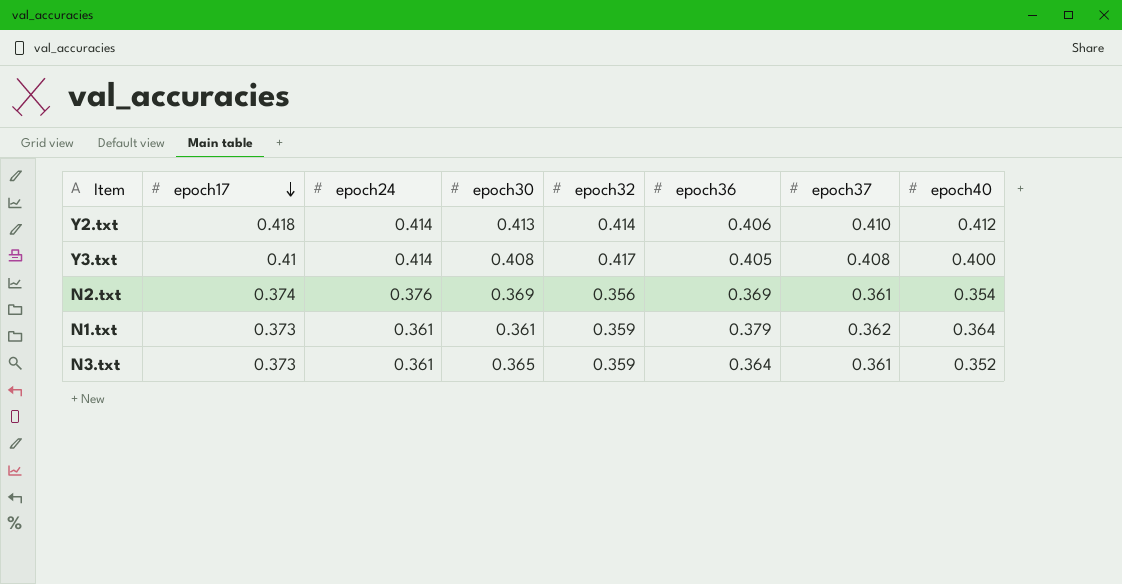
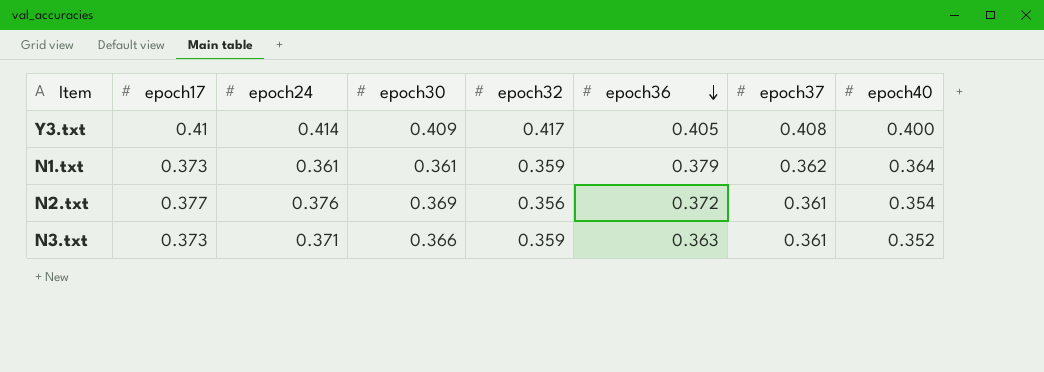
row order: epoch17 descending -> epoch36 descending
row Y2.txt: 0.418 | 0.414 | 0.413 | 0.414 | 0.406 | 0.410 | 0.412 -> none
Y3.txt | epoch30: 0.408 -> 0.409
N2.txt | epoch17: 0.374 -> 0.377
N2.txt | epoch36: 0.369 -> 0.372
N3.txt | epoch24: 0.361 -> 0.371
N3.txt | epoch30: 0.365 -> 0.366
N3.txt | epoch36: 0.364 -> 0.363

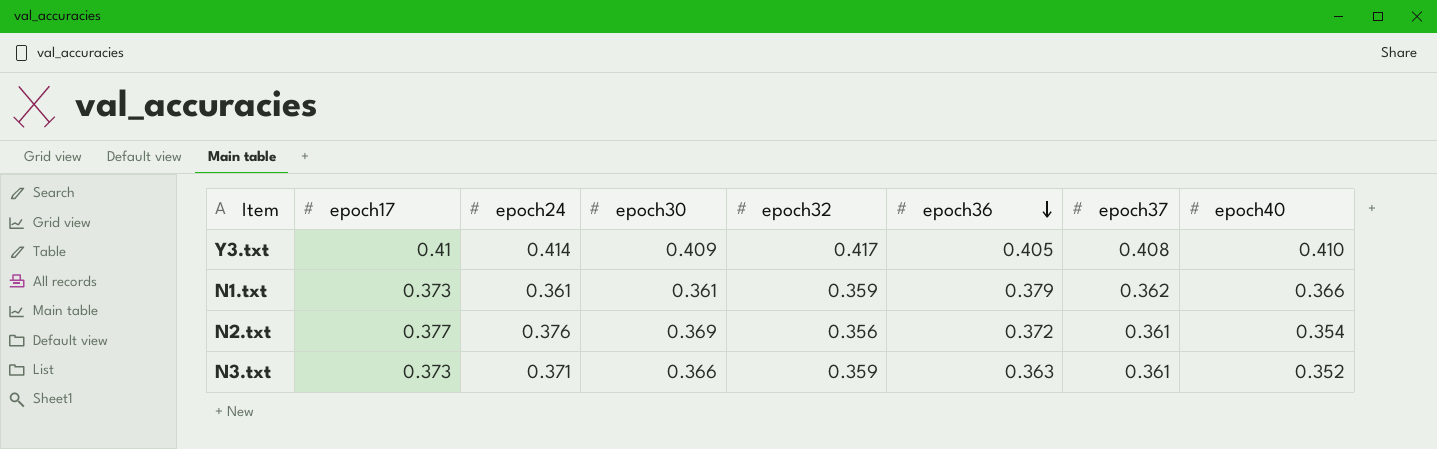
Y3.txt | epoch40: 0.400 -> 0.410
N1.txt | epoch40: 0.364 -> 0.366

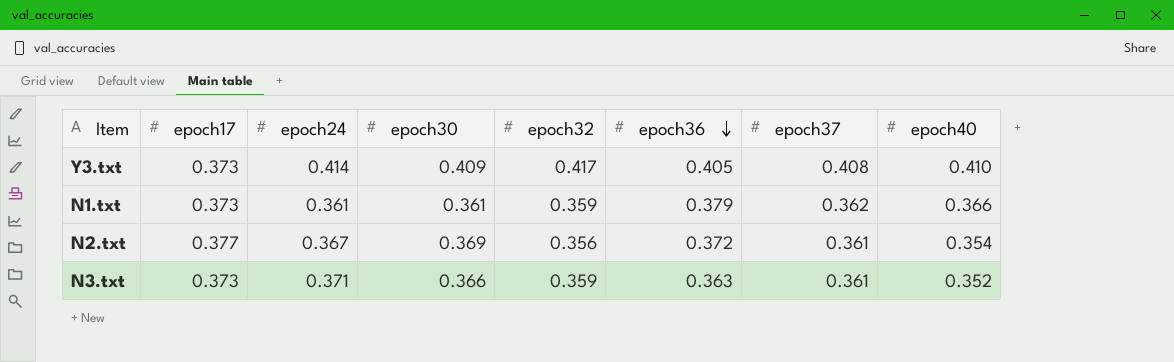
Y3.txt | epoch17: 0.41 -> 0.373
N2.txt | epoch24: 0.376 -> 0.367

